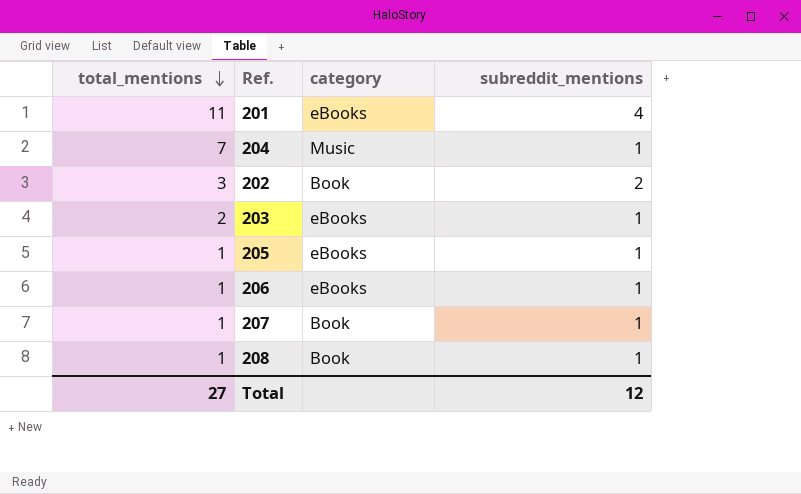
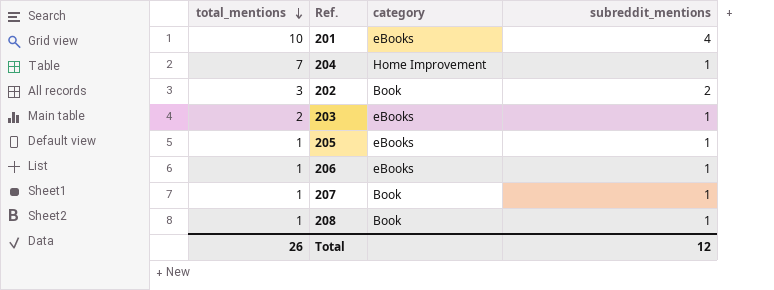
201 | total_mentions: 11 -> 10
204 | category: Music -> Home Improvement
Total | total_mentions: 27 -> 26

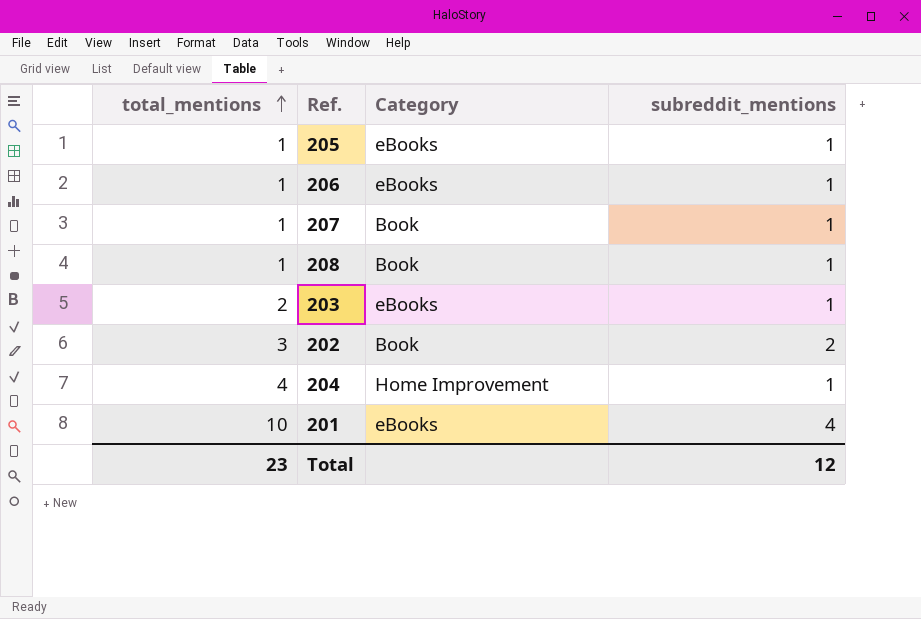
row order: total_mentions descending -> total_mentions ascending
column name: category -> Category
204 | total_mentions: 7 -> 4
Total | total_mentions: 26 -> 23

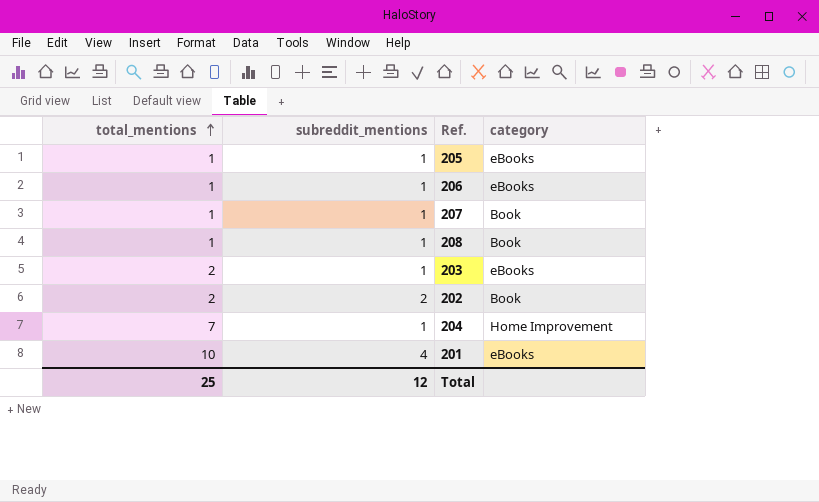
column subreddit_mentions | position: 4 -> 2
column name: Category -> category
202 | total_mentions: 3 -> 2
204 | total_mentions: 4 -> 7
Total | total_mentions: 23 -> 25

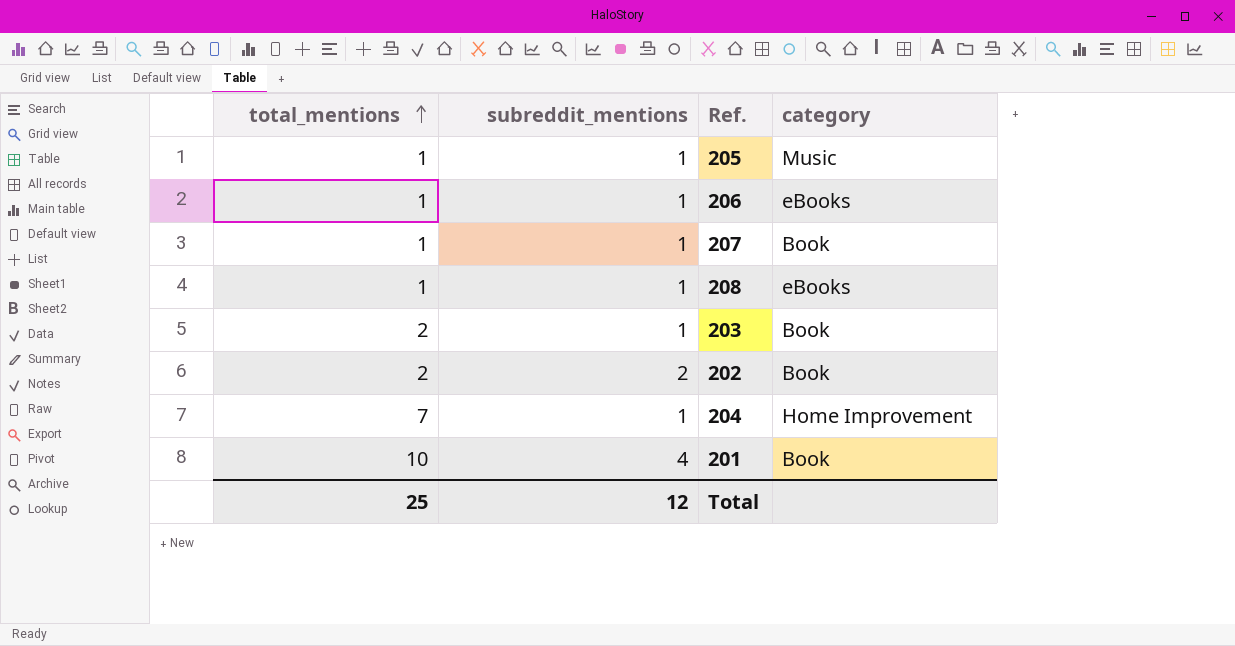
205 | category: eBooks -> Music
208 | category: Book -> eBooks
203 | category: eBooks -> Book
201 | category: eBooks -> Book

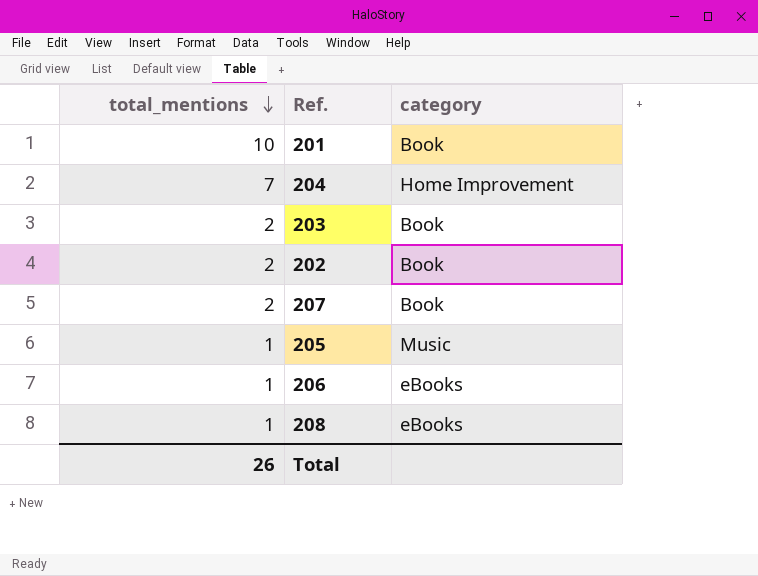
row order: total_mentions ascending -> total_mentions descending
column subreddit_mentions | position: 2 -> none
207 | total_mentions: 1 -> 2
Total | total_mentions: 25 -> 26

